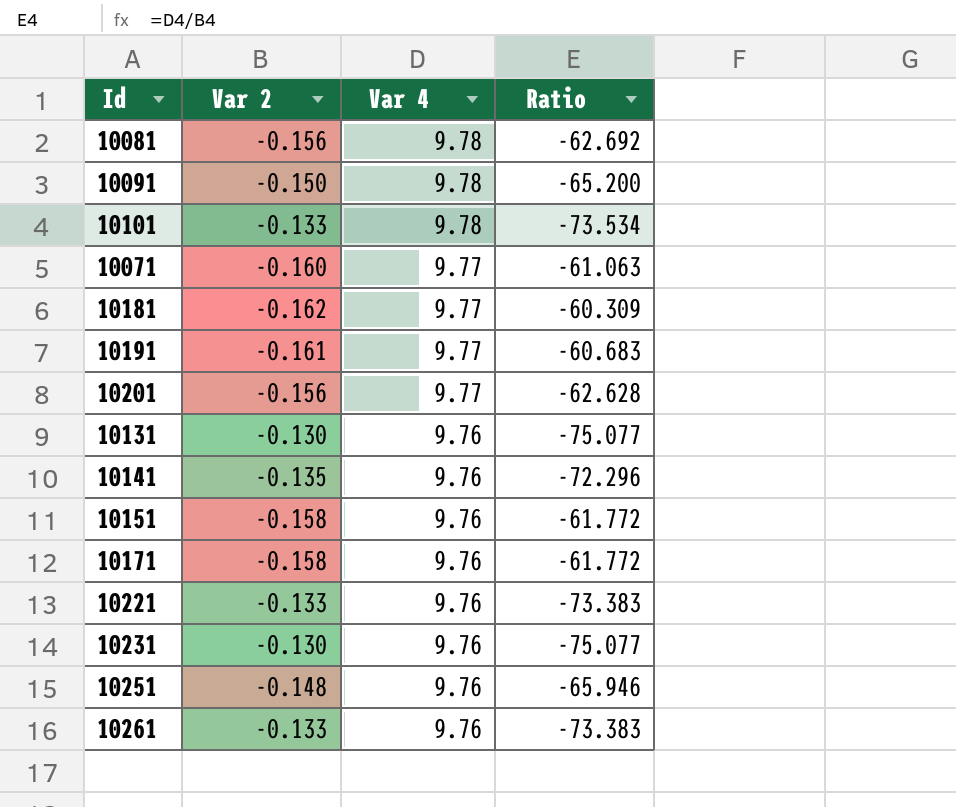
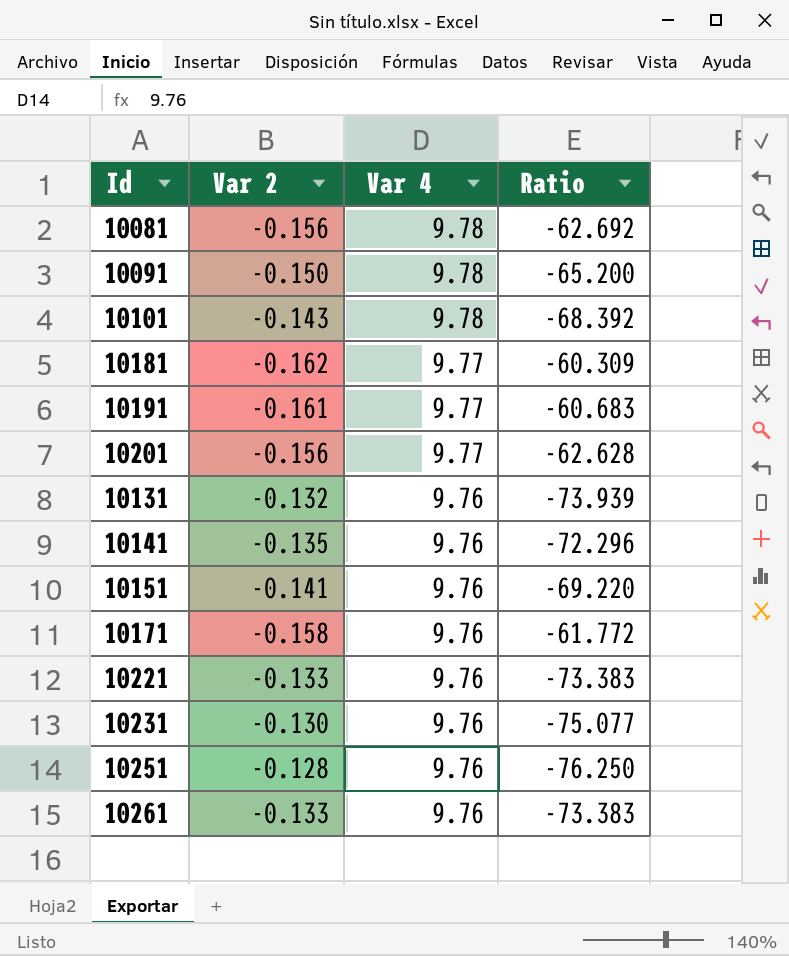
row 10071: -0.160 | 9.77 | -61.063 -> none
10101 | Var 2: -0.133 -> -0.143
10101 | Ratio: -73.534 -> -68.392
10131 | Var 2: -0.130 -> -0.132
10131 | Ratio: -75.077 -> -73.939
10151 | Var 2: -0.158 -> -0.141
10151 | Ratio: -61.772 -> -69.220
10251 | Var 2: -0.148 -> -0.128
10251 | Ratio: -65.946 -> -76.250

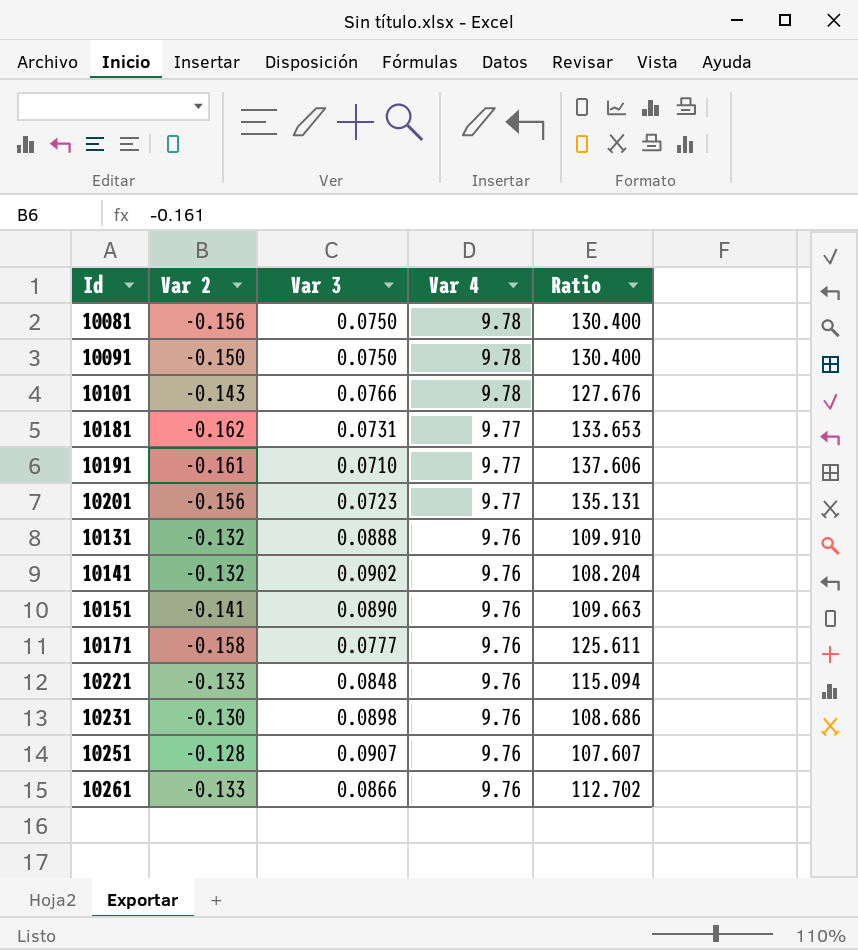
column Var 3 | position: none -> 3
column Ratio | formula: [Var 4] / [Var 2] -> [Var 4] / [Var 3]
10141 | Var 2: -0.135 -> -0.132

